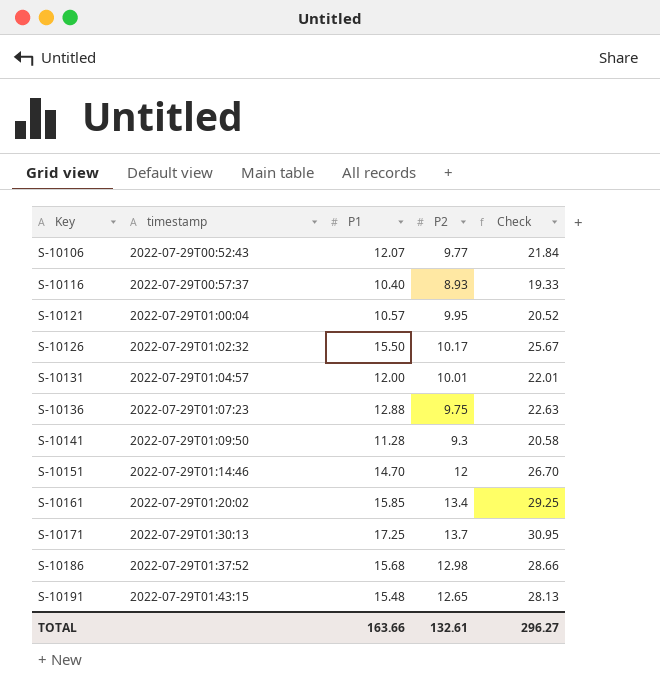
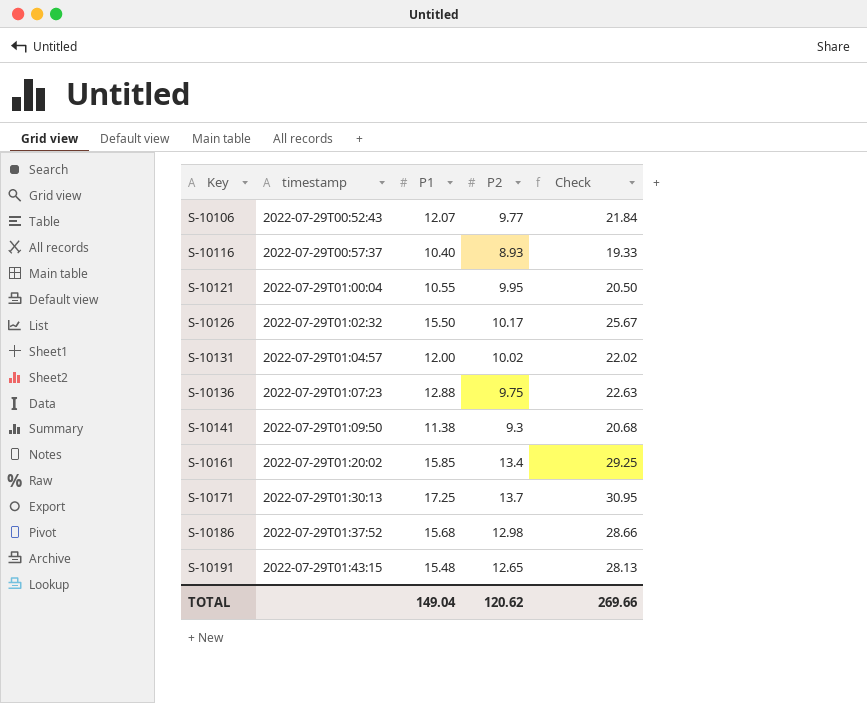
row S-10151: 2022-07-29T01:14:46 | 14.70 | 12 | 26.70 -> none
S-10121 | P1: 10.57 -> 10.55
S-10121 | Check: 20.52 -> 20.50
S-10131 | P2: 10.01 -> 10.02
S-10131 | Check: 22.01 -> 22.02
S-10141 | P1: 11.28 -> 11.38
S-10141 | Check: 20.58 -> 20.68
TOTAL | P1: 163.66 -> 149.04
TOTAL | P2: 132.61 -> 120.62
TOTAL | Check: 296.27 -> 269.66

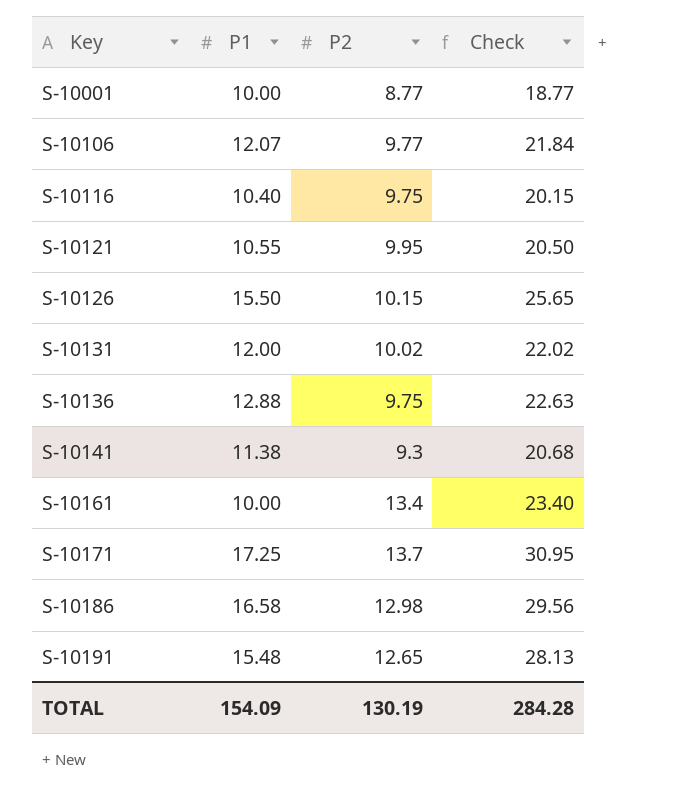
column timestamp | position: 2 -> none
row S-10001: none -> 10.00 | 8.77 | 18.77
S-10116 | P2: 8.93 -> 9.75
S-10116 | Check: 19.33 -> 20.15
S-10126 | P2: 10.17 -> 10.15
S-10126 | Check: 25.67 -> 25.65
S-10161 | P1: 15.85 -> 10.00
S-10161 | Check: 29.25 -> 23.40
S-10186 | P1: 15.68 -> 16.58
S-10186 | Check: 28.66 -> 29.56
TOTAL | P1: 149.04 -> 154.09
TOTAL | P2: 120.62 -> 130.19
TOTAL | Check: 269.66 -> 284.28

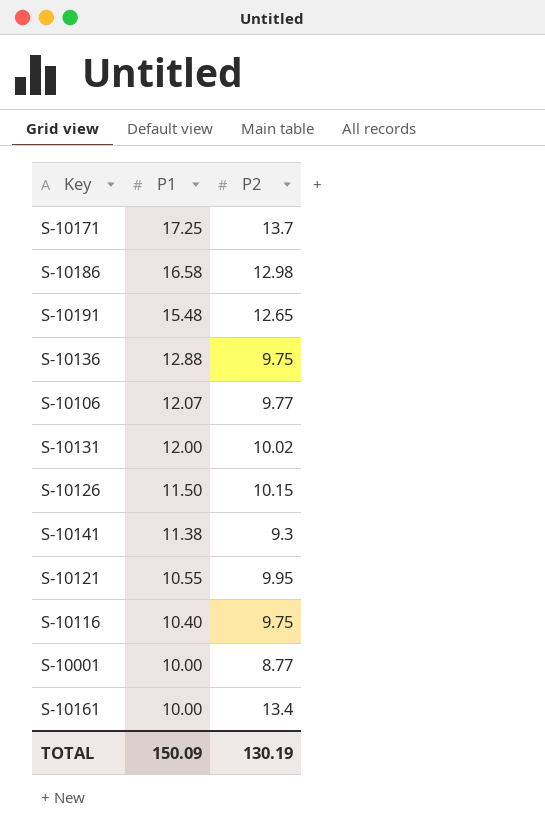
row order: Key ascending -> P1 descending
column Check | formula: [P1] + [P2] -> none
S-10126 | P1: 15.50 -> 11.50
TOTAL | P1: 154.09 -> 150.09

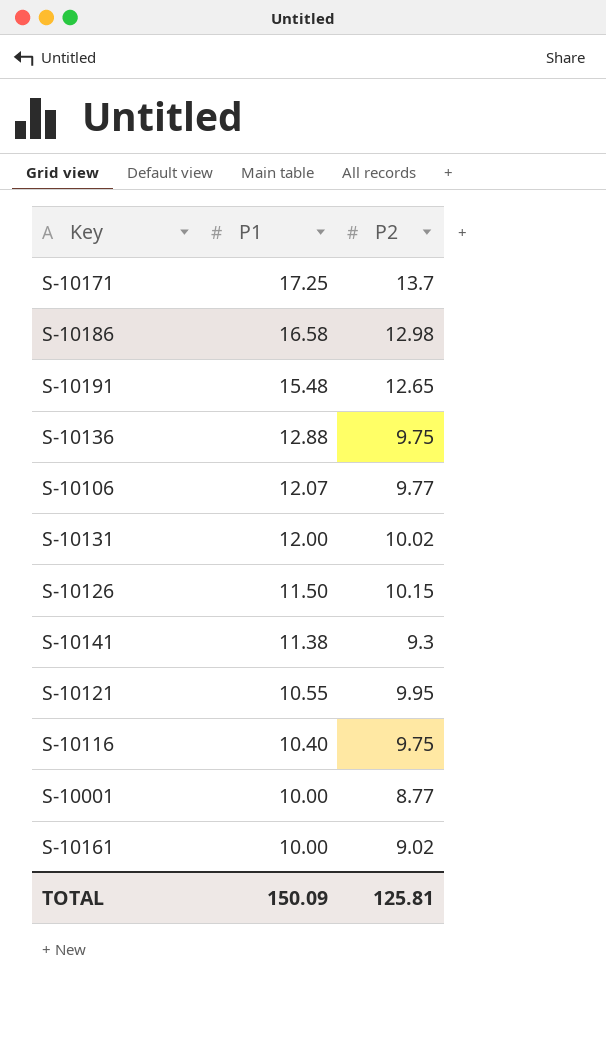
S-10161 | P2: 13.4 -> 9.02
TOTAL | P2: 130.19 -> 125.81

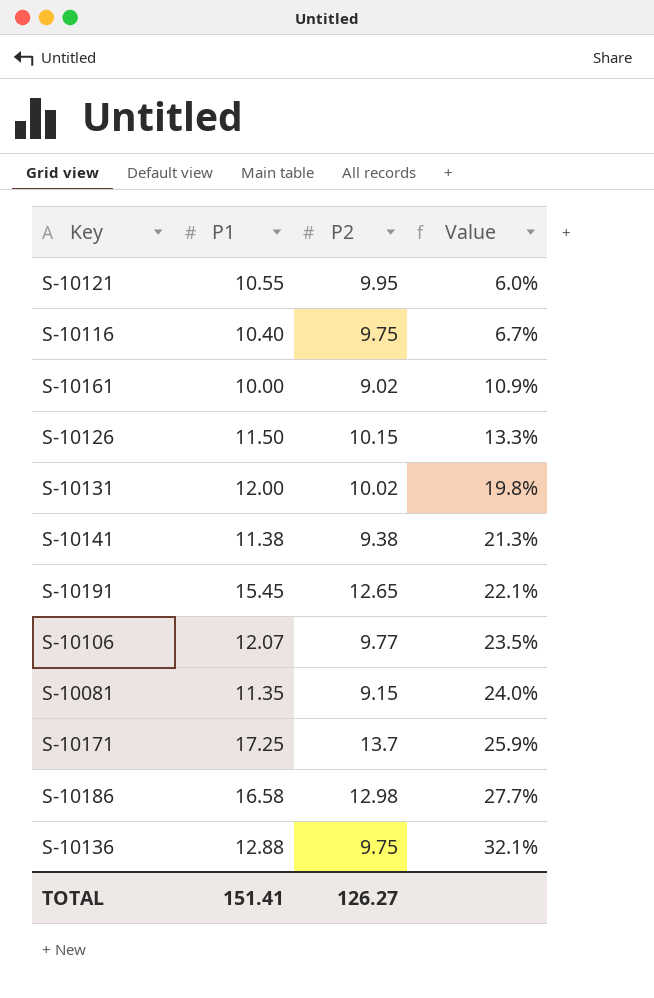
row order: P1 descending -> Value ascending
column Value | formula: none -> ([P1] - [P2]) / [P2]
row S-10001: 10.00 | 8.77 -> none
S-10141 | P2: 9.3 -> 9.38
S-10191 | P1: 15.48 -> 15.45
row S-10081: none -> 11.35 | 9.15 | 24.0%
TOTAL | P1: 150.09 -> 151.41
TOTAL | P2: 125.81 -> 126.27

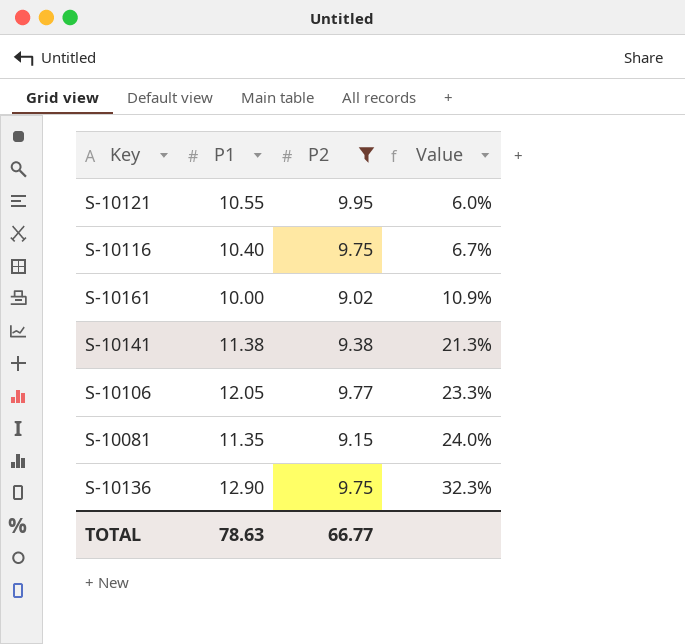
filter: none -> P2 <= 9.95
S-10106 | P1: 12.07 -> 12.05
S-10106 | Value: 23.5% -> 23.3%
S-10136 | P1: 12.88 -> 12.90
S-10136 | Value: 32.1% -> 32.3%
TOTAL | P1: 151.41 -> 78.63
TOTAL | P2: 126.27 -> 66.77

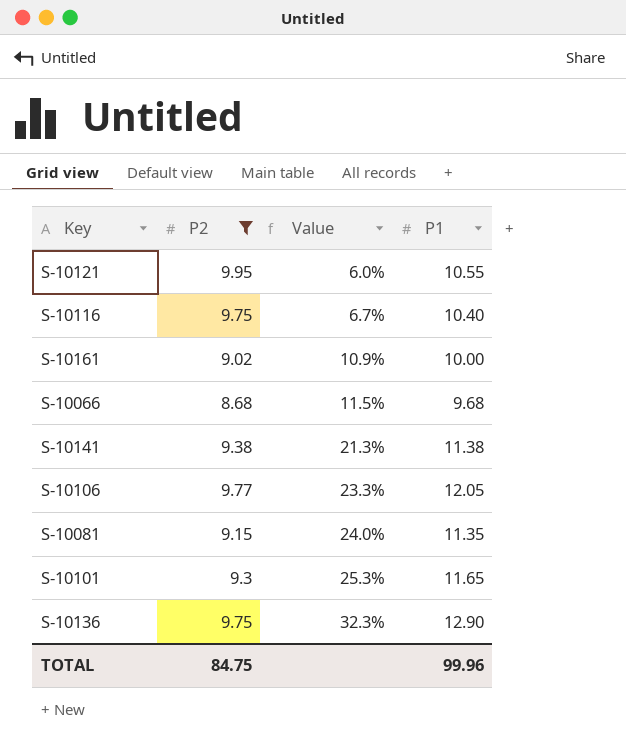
column P1 | position: 2 -> 4
row S-10066: none -> 8.68 | 11.5% | 9.68
row S-10101: none -> 9.3 | 25.3% | 11.65
TOTAL | P2: 66.77 -> 84.75
TOTAL | P1: 78.63 -> 99.96

